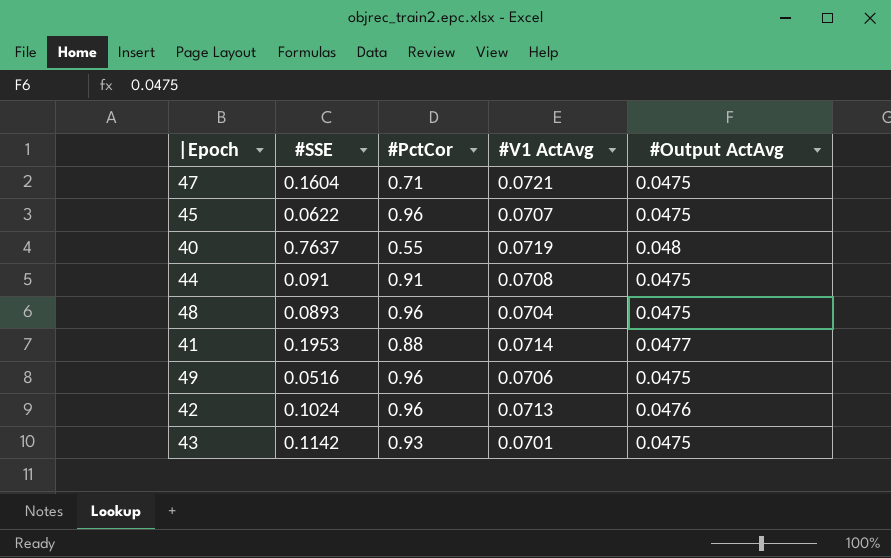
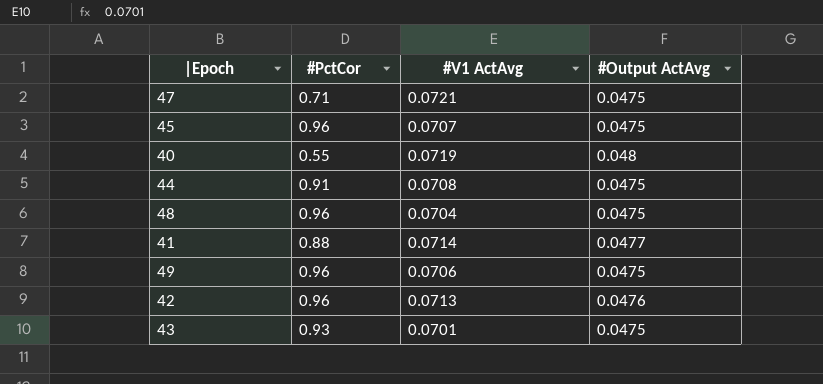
column #SSE | position: 2 -> none

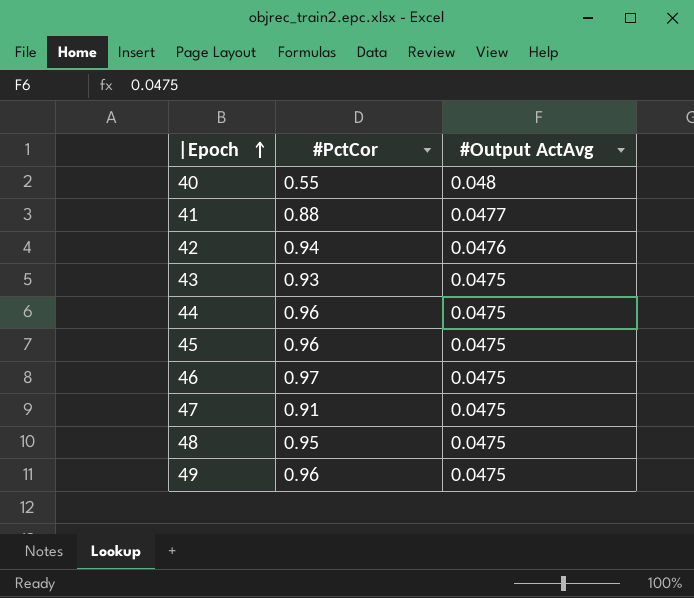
row order: none -> |Epoch ascending
column #V1 ActAvg | position: 3 -> none
42 | #PctCor: 0.96 -> 0.94
44 | #PctCor: 0.91 -> 0.96
row 46: none -> 0.97 | 0.0475
47 | #PctCor: 0.71 -> 0.91
48 | #PctCor: 0.96 -> 0.95

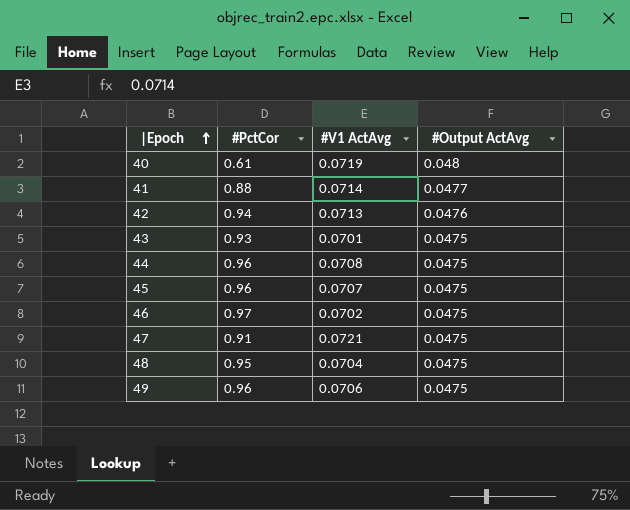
column #V1 ActAvg | position: none -> 3
40 | #PctCor: 0.55 -> 0.61

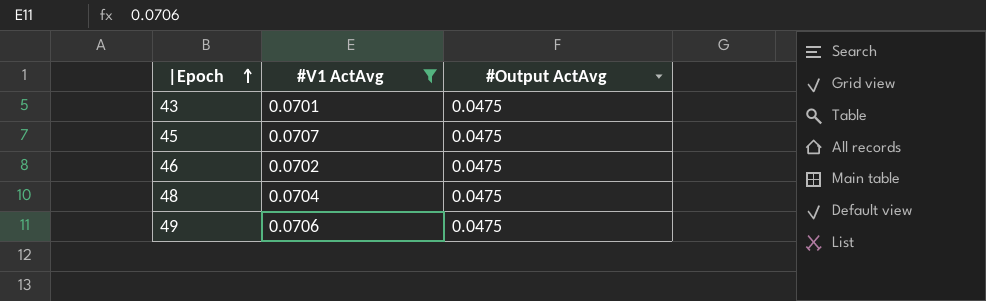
filter: none -> #V1 ActAvg <= 0.0707
column #PctCor | position: 2 -> none

